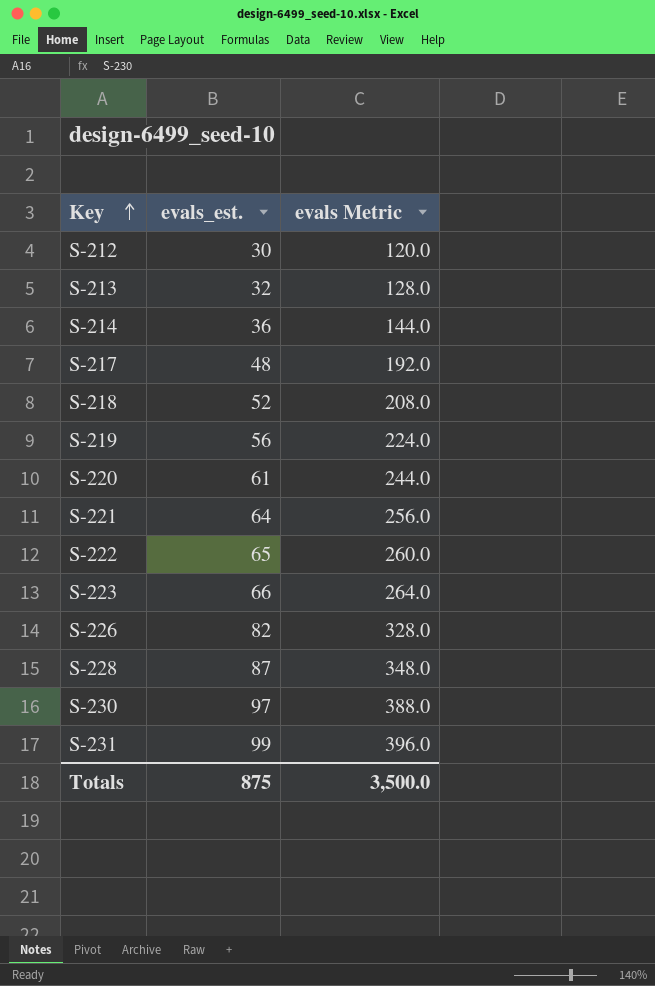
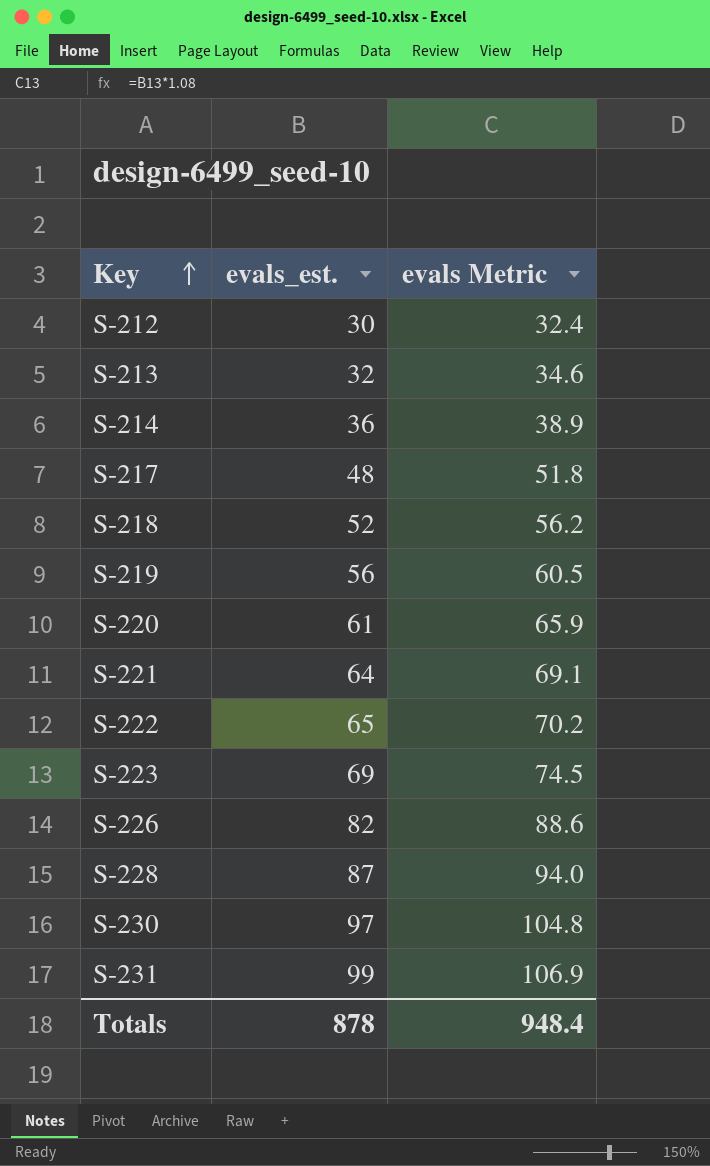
column evals Metric | formula: [evals_est.] * 4 -> [evals_est.] * 1.08
S-223 | evals_est.: 66 -> 69
Totals | evals_est.: 875 -> 878
Totals | evals Metric: 3,500.0 -> 948.4

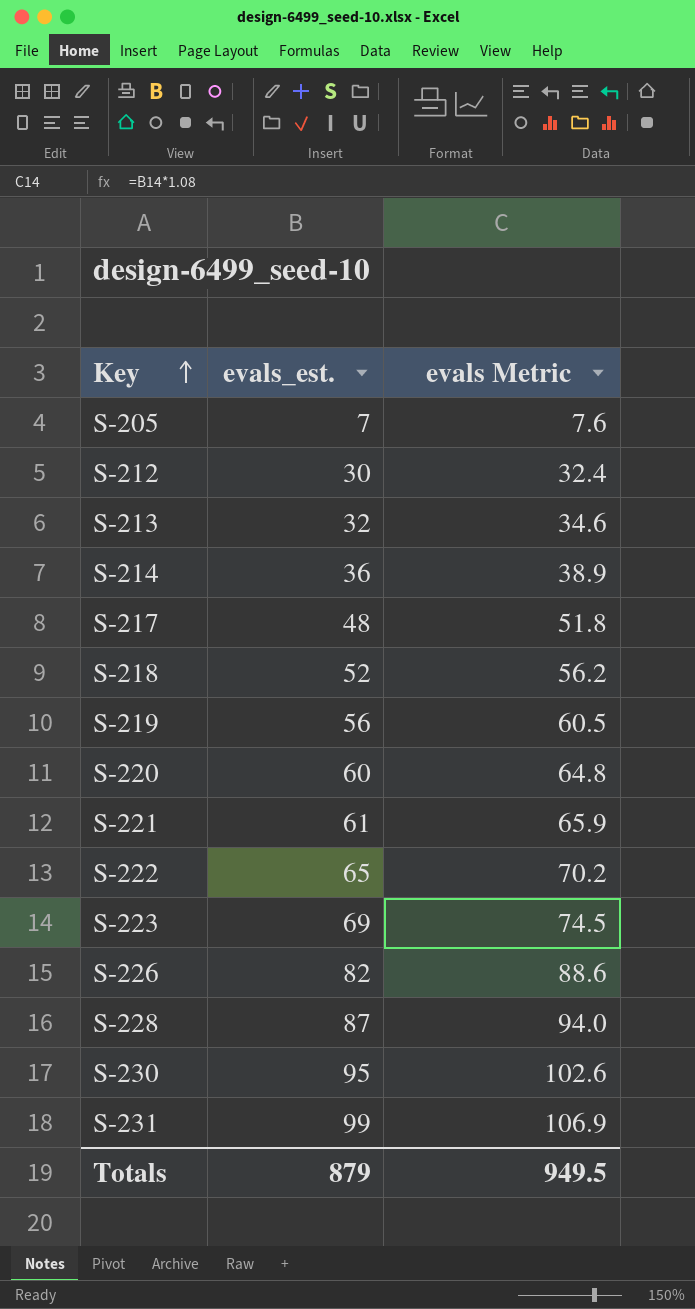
row S-205: none -> 7 | 7.6
S-220 | evals_est.: 61 -> 60
S-220 | evals Metric: 65.9 -> 64.8
S-221 | evals_est.: 64 -> 61
S-221 | evals Metric: 69.1 -> 65.9
S-230 | evals_est.: 97 -> 95
S-230 | evals Metric: 104.8 -> 102.6
Totals | evals_est.: 878 -> 879
Totals | evals Metric: 948.4 -> 949.5

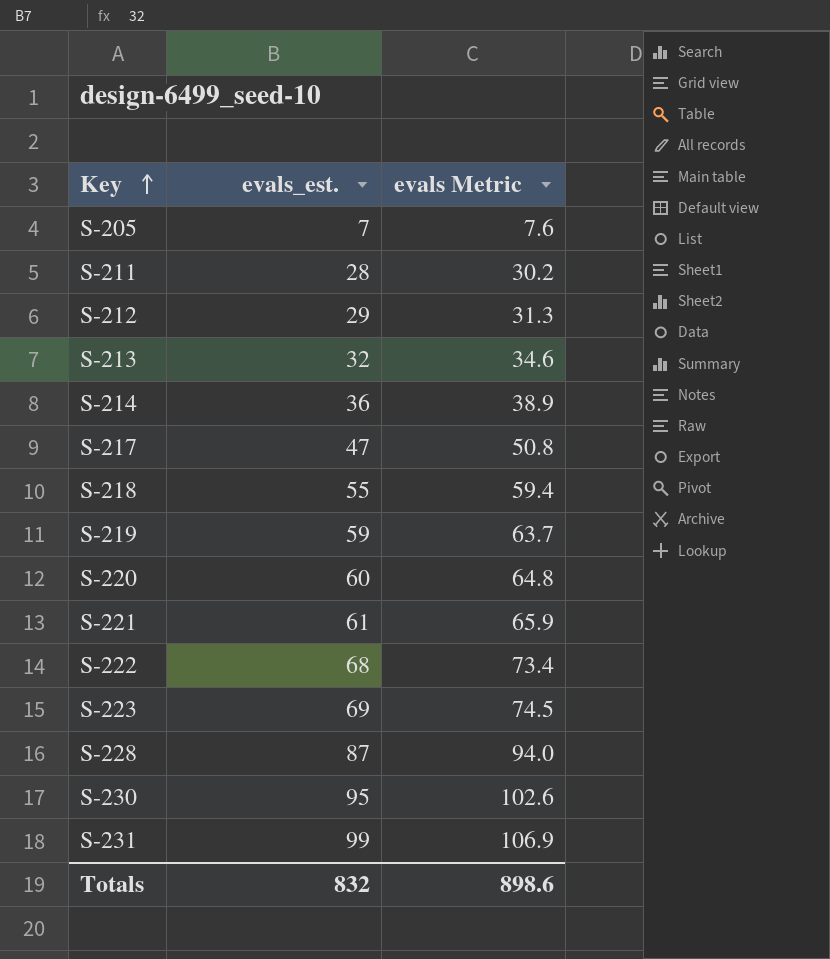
row S-226: 82 | 88.6 -> none
row S-211: none -> 28 | 30.2
S-212 | evals_est.: 30 -> 29
S-212 | evals Metric: 32.4 -> 31.3
S-217 | evals_est.: 48 -> 47
S-217 | evals Metric: 51.8 -> 50.8
S-218 | evals_est.: 52 -> 55
S-218 | evals Metric: 56.2 -> 59.4
S-219 | evals_est.: 56 -> 59
S-219 | evals Metric: 60.5 -> 63.7
S-222 | evals_est.: 65 -> 68
S-222 | evals Metric: 70.2 -> 73.4
Totals | evals_est.: 879 -> 832
Totals | evals Metric: 949.5 -> 898.6

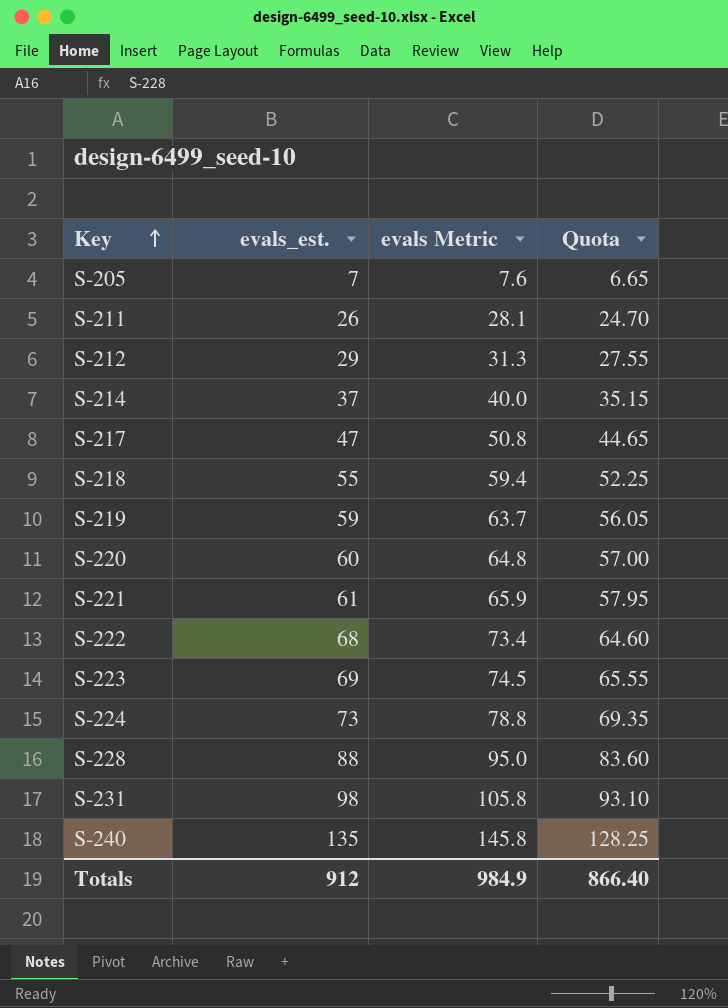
column Quota | formula: none -> [evals_est.] * 0.95
row S-213: 32 | 34.6 -> none
row S-230: 95 | 102.6 -> none
S-211 | evals_est.: 28 -> 26
S-211 | evals Metric: 30.2 -> 28.1
S-214 | evals_est.: 36 -> 37
S-214 | evals Metric: 38.9 -> 40.0
row S-224: none -> 73 | 78.8 | 69.35
S-228 | evals_est.: 87 -> 88
S-228 | evals Metric: 94.0 -> 95.0
S-231 | evals_est.: 99 -> 98
S-231 | evals Metric: 106.9 -> 105.8
row S-240: none -> 135 | 145.8 | 128.25
Totals | evals_est.: 832 -> 912
Totals | evals Metric: 898.6 -> 984.9

